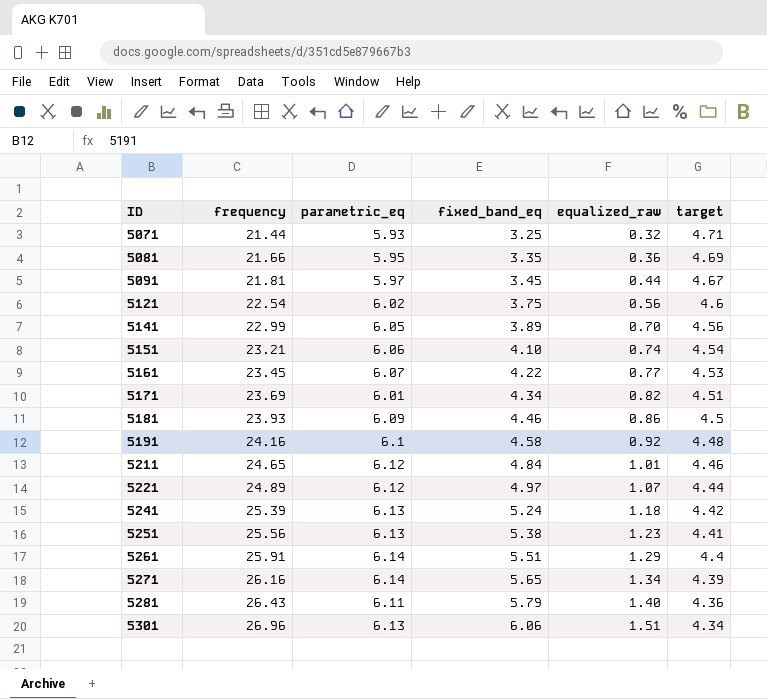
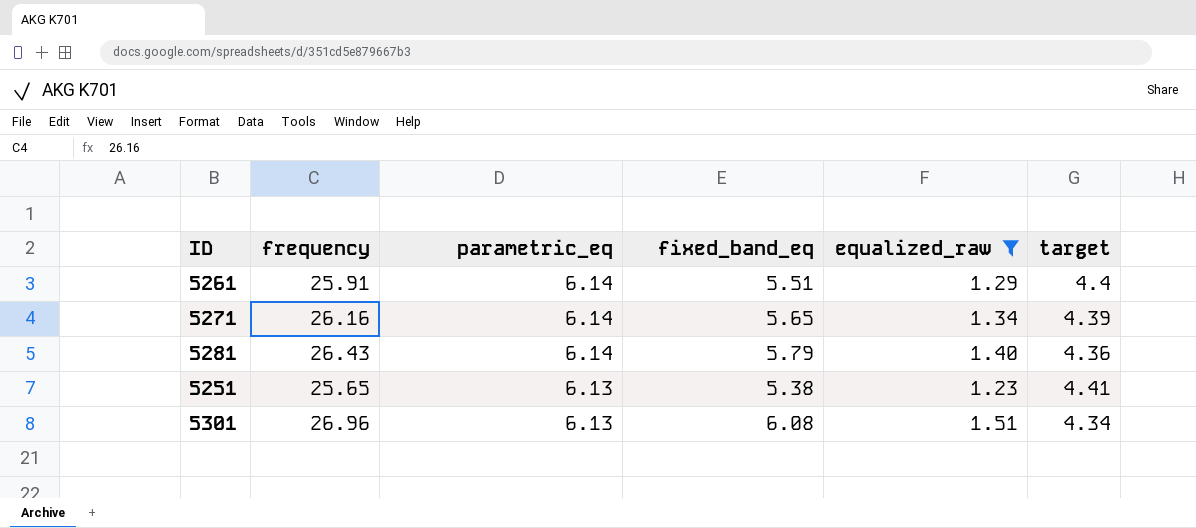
filter: none -> equalized_raw >= 1.23
row order: ID ascending -> parametric_eq descending
5281 | parametric_eq: 6.11 -> 6.14
5251 | frequency: 25.56 -> 25.65
5301 | fixed_band_eq: 6.06 -> 6.08

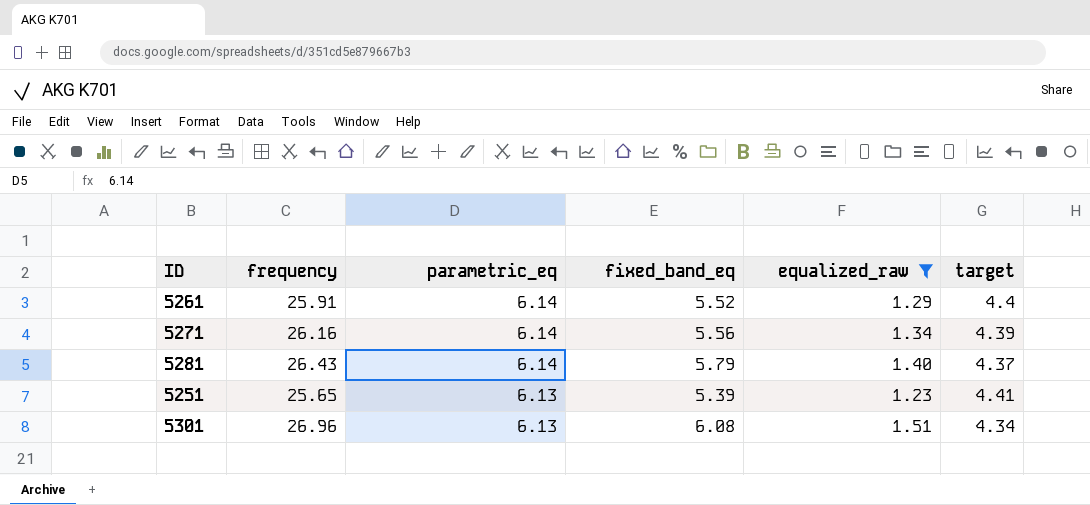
5261 | fixed_band_eq: 5.51 -> 5.52
5271 | fixed_band_eq: 5.65 -> 5.56
5281 | target: 4.36 -> 4.37
5251 | fixed_band_eq: 5.38 -> 5.39

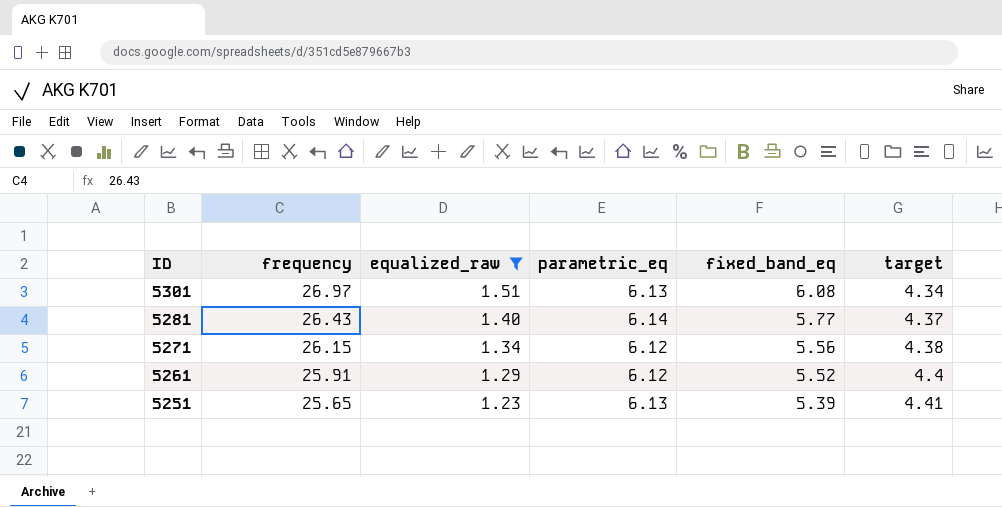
row order: parametric_eq descending -> ID descending
column equalized_raw | position: 5 -> 3
5301 | frequency: 26.96 -> 26.97
5281 | fixed_band_eq: 5.79 -> 5.77
5271 | frequency: 26.16 -> 26.15
5271 | parametric_eq: 6.14 -> 6.12
5271 | target: 4.39 -> 4.38
5261 | parametric_eq: 6.14 -> 6.12

